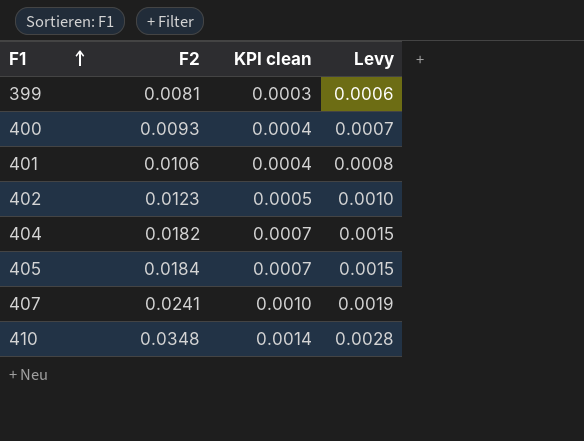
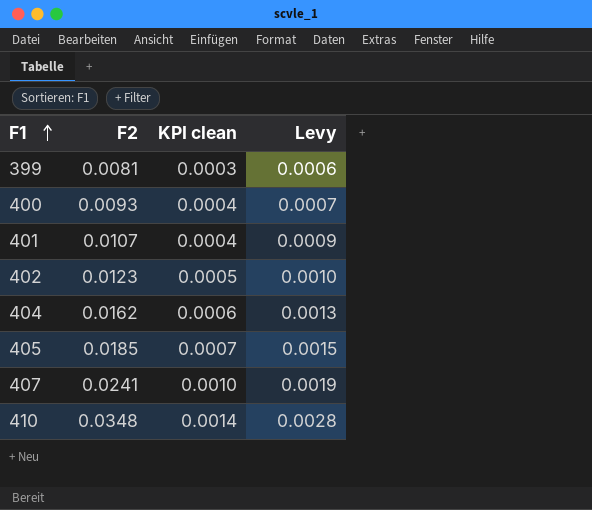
401 | F2: 0.0106 -> 0.0107
401 | Levy: 0.0008 -> 0.0009
404 | F2: 0.0182 -> 0.0162
404 | KPI clean: 0.0007 -> 0.0006
404 | Levy: 0.0015 -> 0.0013
405 | F2: 0.0184 -> 0.0185

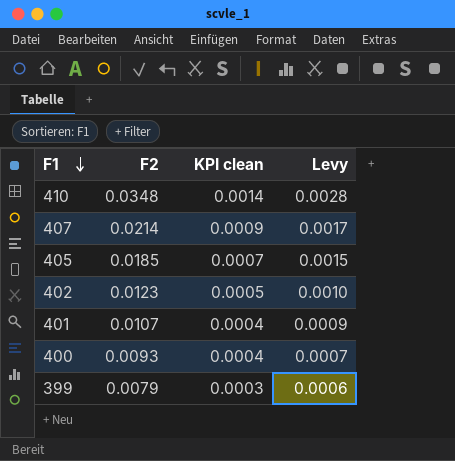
row order: F1 ascending -> F1 descending
row 404: 0.0162 | 0.0006 | 0.0013 -> none
407 | F2: 0.0241 -> 0.0214
407 | KPI clean: 0.0010 -> 0.0009
407 | Levy: 0.0019 -> 0.0017
399 | F2: 0.0081 -> 0.0079

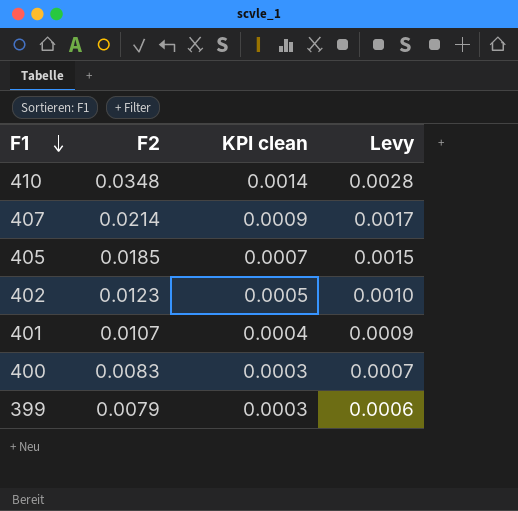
400 | F2: 0.0093 -> 0.0083
400 | KPI clean: 0.0004 -> 0.0003

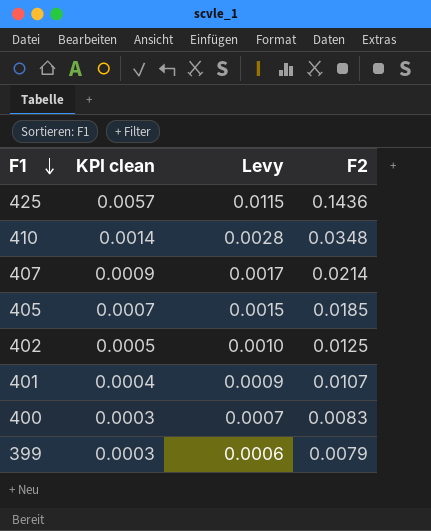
column F2 | position: 2 -> 4
row 425: none -> 0.0057 | 0.0115 | 0.1436
402 | F2: 0.0123 -> 0.0125

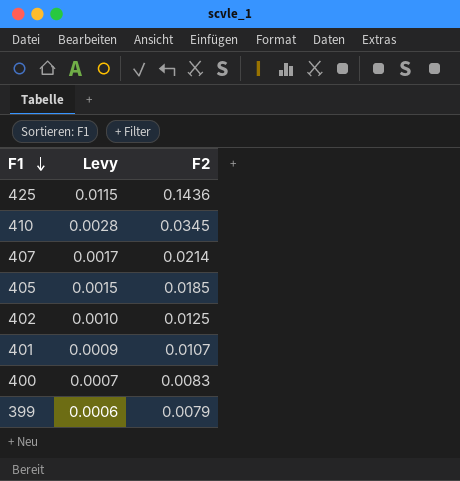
column KPI clean | formula: [F2] * 0.04 -> none
410 | F2: 0.0348 -> 0.0345

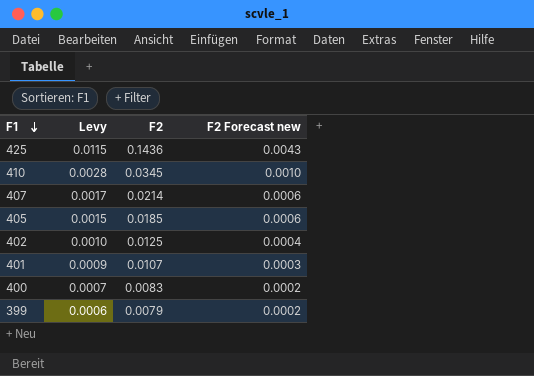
column F2 Forecast new | formula: none -> [F2] * 0.03

